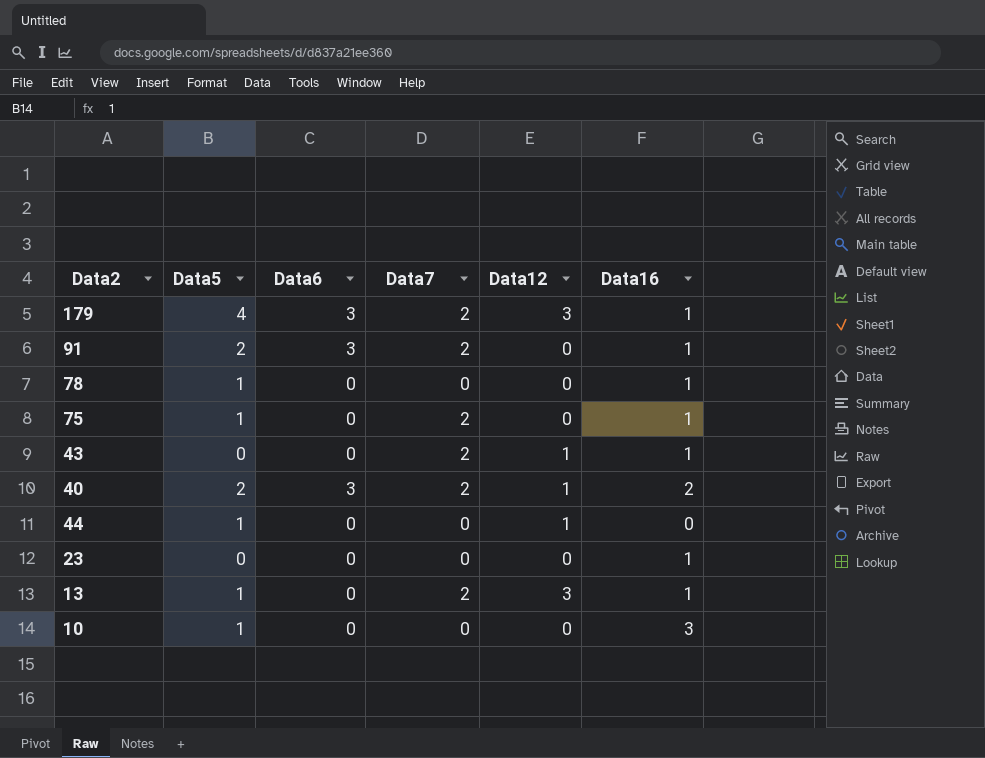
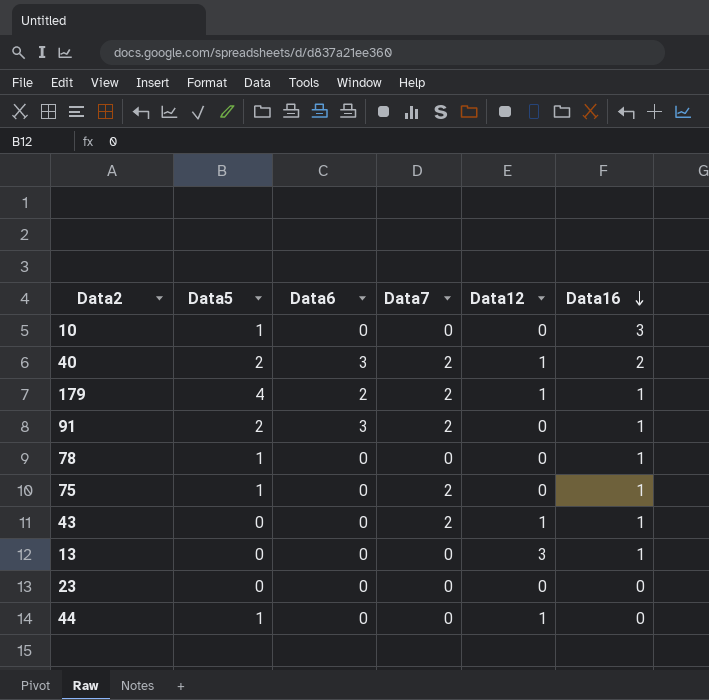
row order: none -> Data16 descending
179 | Data6: 3 -> 2
179 | Data12: 3 -> 1
13 | Data5: 1 -> 0
13 | Data7: 2 -> 0
23 | Data16: 1 -> 0

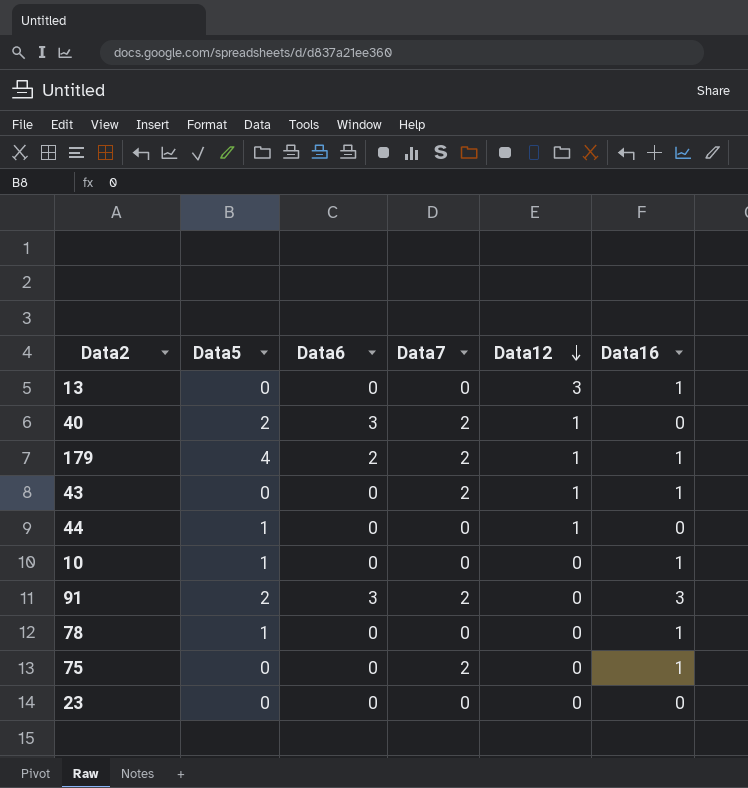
row order: Data16 descending -> Data12 descending
40 | Data16: 2 -> 0
10 | Data16: 3 -> 1
91 | Data16: 1 -> 3
75 | Data5: 1 -> 0

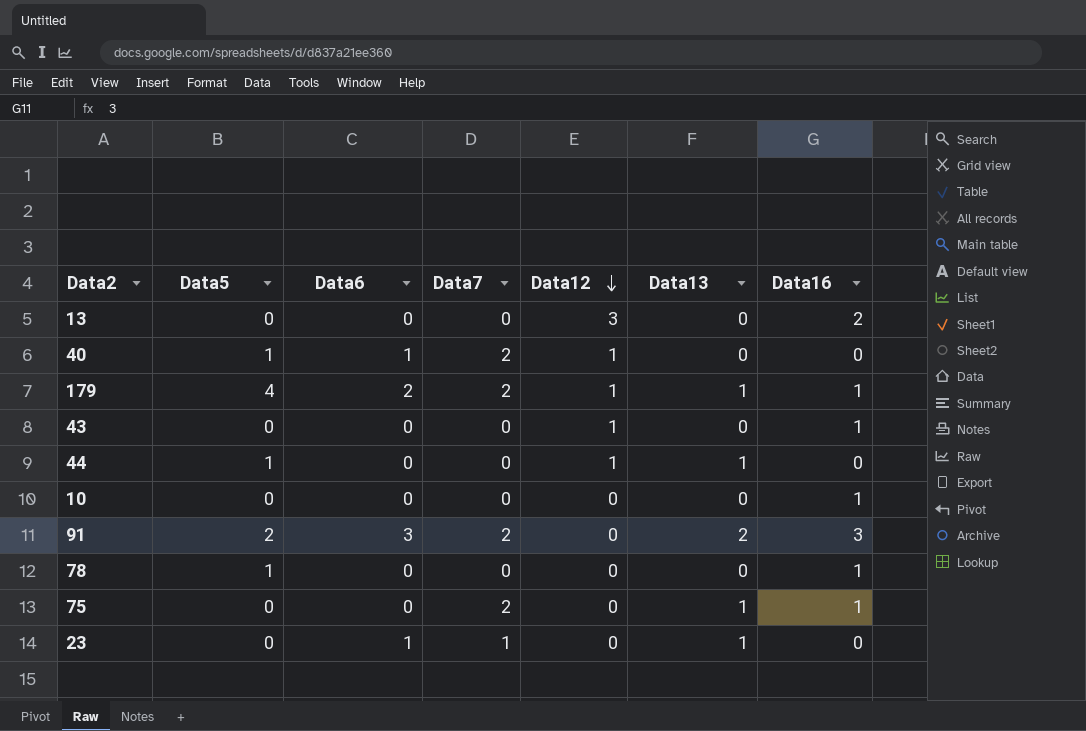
column Data13 | position: none -> 6
13 | Data16: 1 -> 2
40 | Data5: 2 -> 1
40 | Data6: 3 -> 1
43 | Data7: 2 -> 0
10 | Data5: 1 -> 0
23 | Data6: 0 -> 1
23 | Data7: 0 -> 1

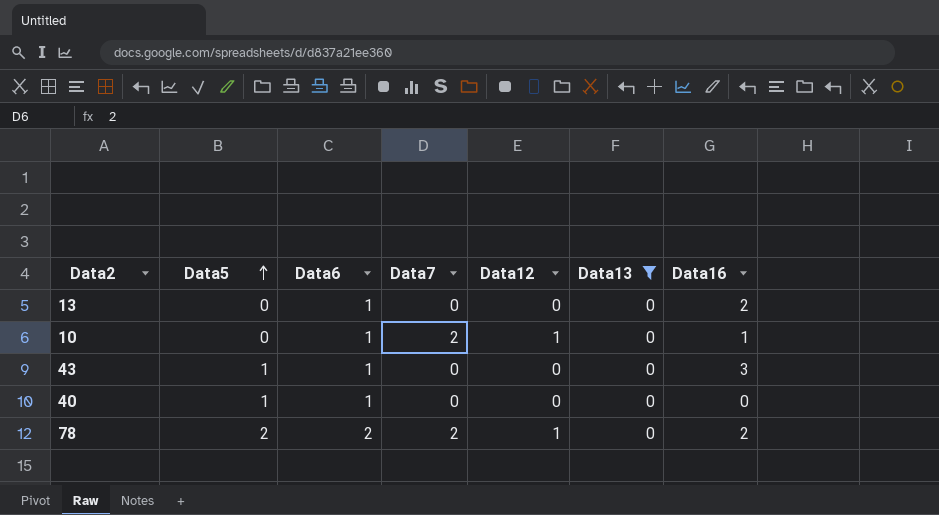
filter: none -> Data13 = 0
row order: Data12 descending -> Data5 ascending
13 | Data6: 0 -> 1
13 | Data12: 3 -> 0
10 | Data6: 0 -> 1
10 | Data7: 0 -> 2
10 | Data12: 0 -> 1
43 | Data5: 0 -> 1
43 | Data6: 0 -> 1
43 | Data12: 1 -> 0
43 | Data16: 1 -> 3
40 | Data7: 2 -> 0
40 | Data12: 1 -> 0
78 | Data5: 1 -> 2
78 | Data6: 0 -> 2
78 | Data7: 0 -> 2
78 | Data12: 0 -> 1
78 | Data16: 1 -> 2

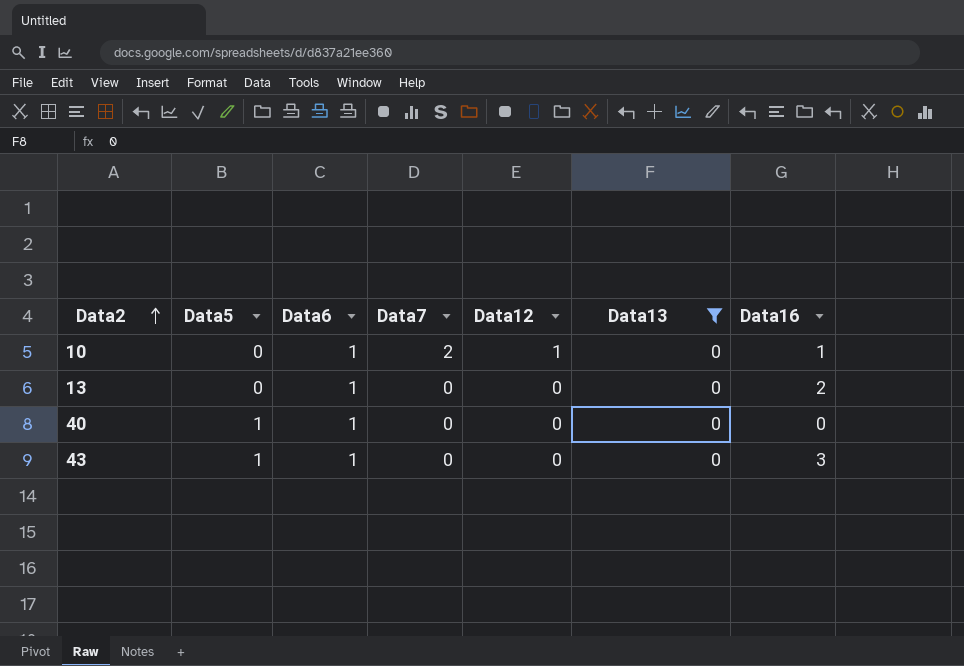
row order: Data5 ascending -> Data2 ascending
row 78: 2 | 2 | 2 | 1 | 0 | 2 -> none

